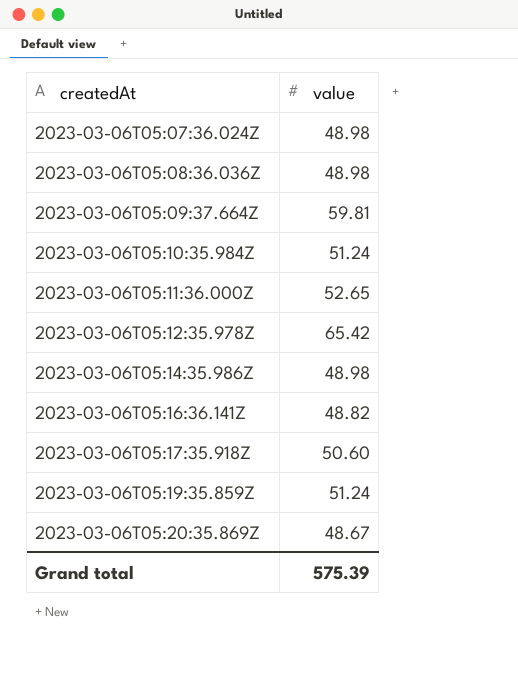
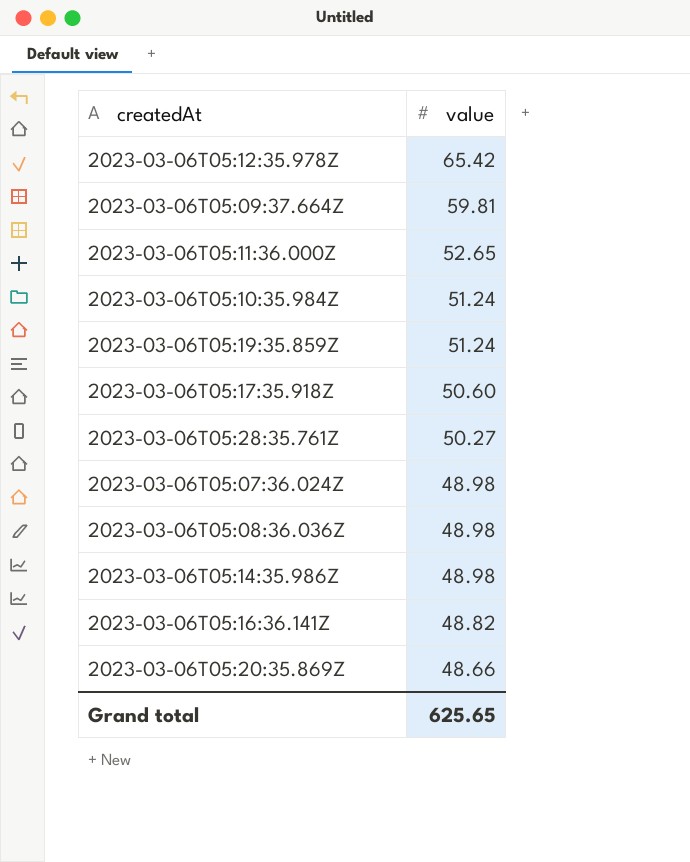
row order: createdAt ascending -> value descending
row 2023-03-06T05:28:35.761Z: none -> 50.27
2023-03-06T05:20:35.869Z | value: 48.67 -> 48.66
Grand total | value: 575.39 -> 625.65

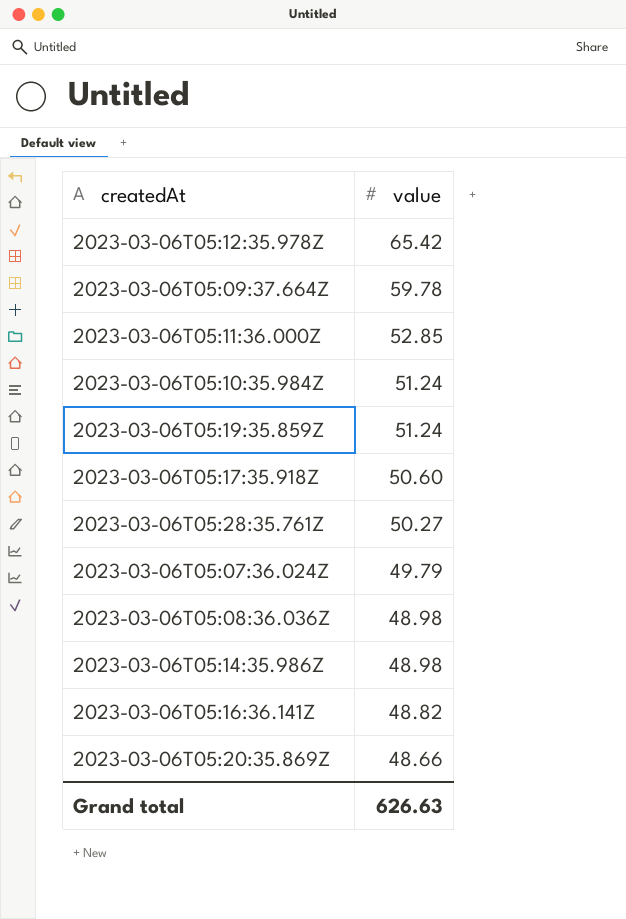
2023-03-06T05:09:37.664Z | value: 59.81 -> 59.78
2023-03-06T05:11:36.000Z | value: 52.65 -> 52.85
2023-03-06T05:07:36.024Z | value: 48.98 -> 49.79
Grand total | value: 625.65 -> 626.63

